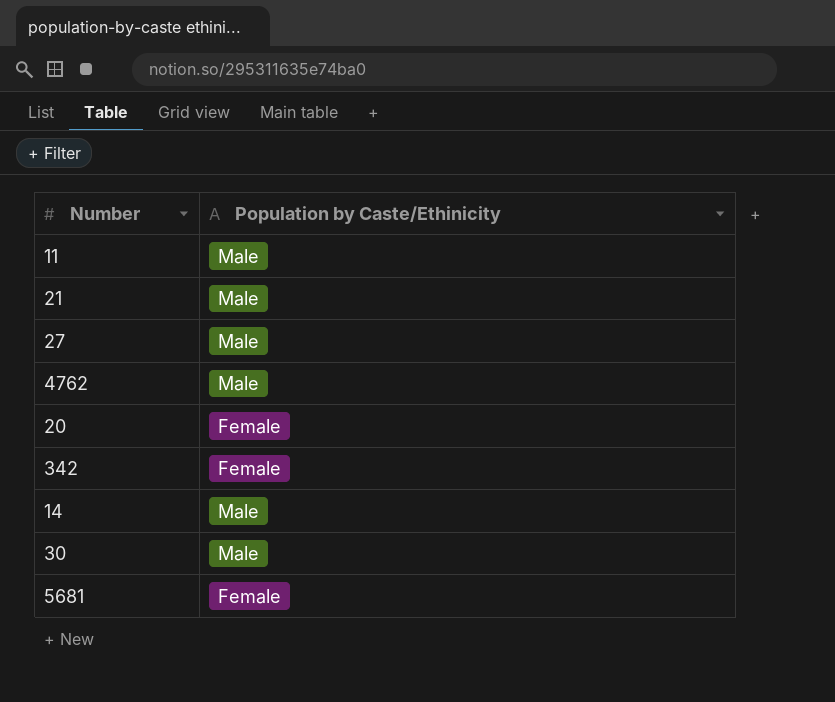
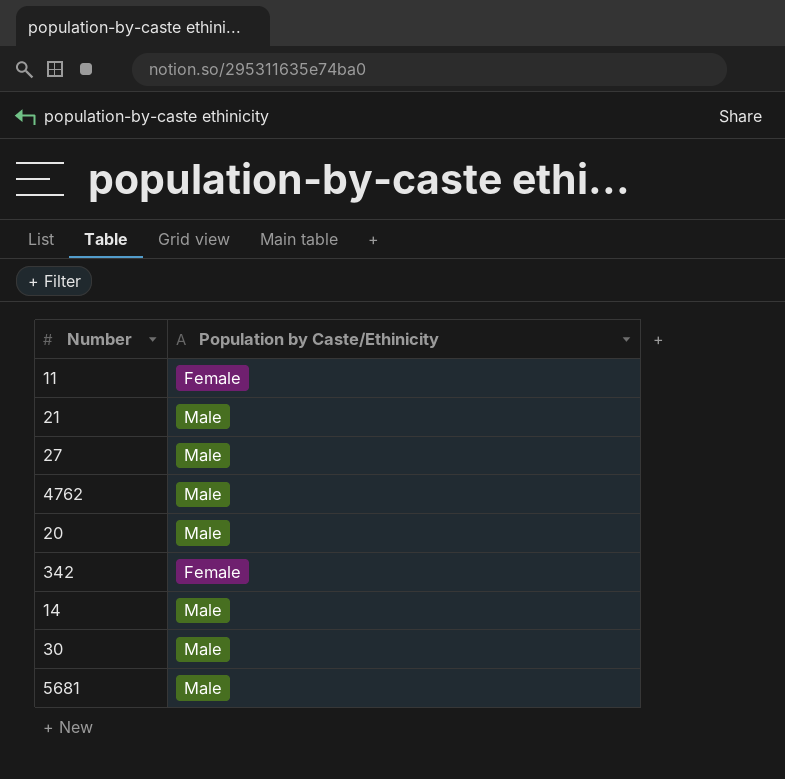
11 | Population by Caste/Ethinicity: Male -> Female
20 | Population by Caste/Ethinicity: Female -> Male
5681 | Population by Caste/Ethinicity: Female -> Male

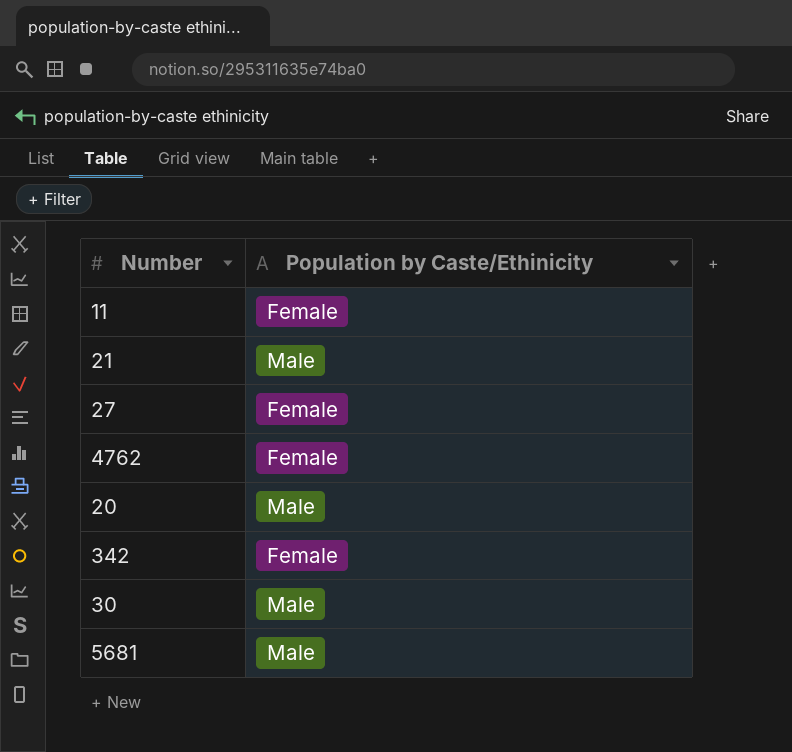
row 14: Male -> none
27 | Population by Caste/Ethinicity: Male -> Female
4762 | Population by Caste/Ethinicity: Male -> Female

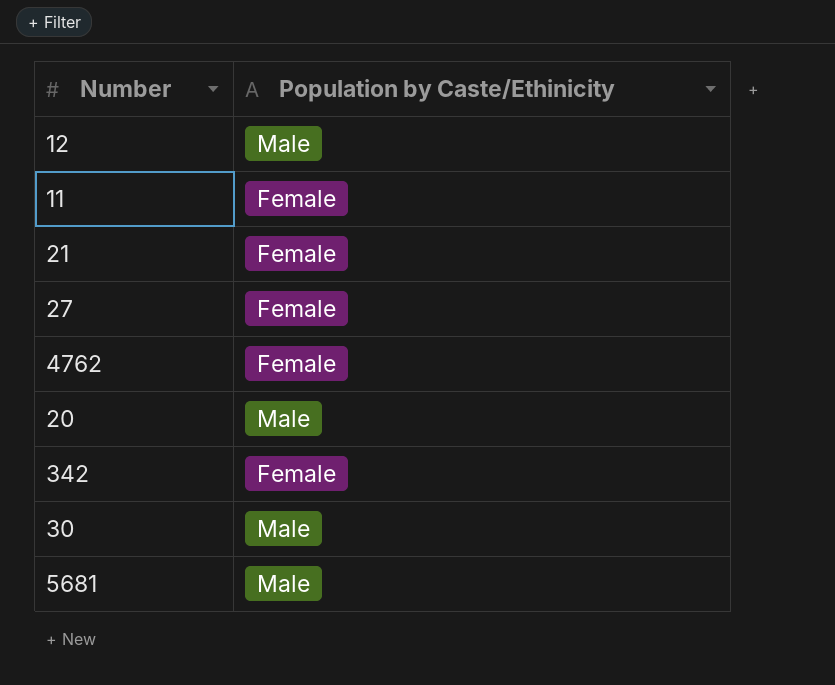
row 12: none -> Male
21 | Population by Caste/Ethinicity: Male -> Female

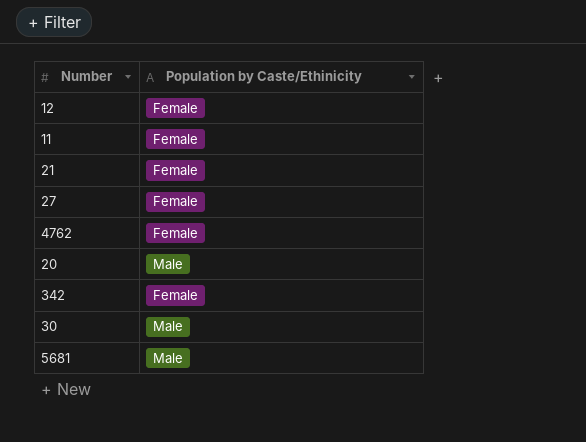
12 | Population by Caste/Ethinicity: Male -> Female

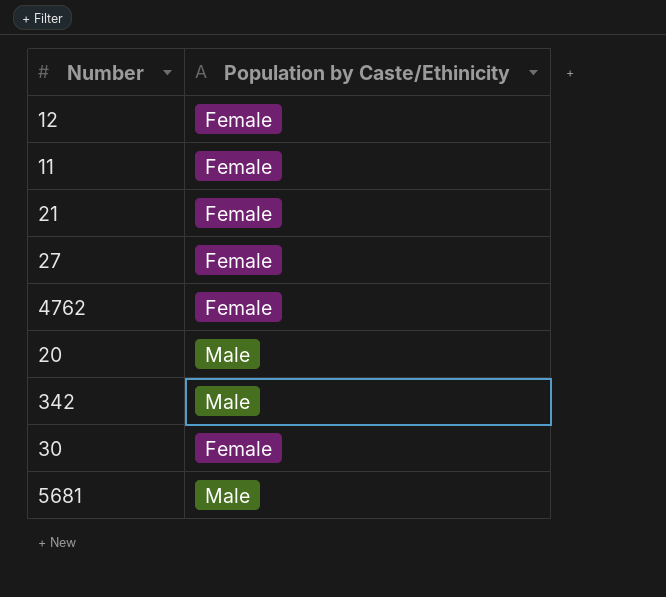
342 | Population by Caste/Ethinicity: Female -> Male
30 | Population by Caste/Ethinicity: Male -> Female

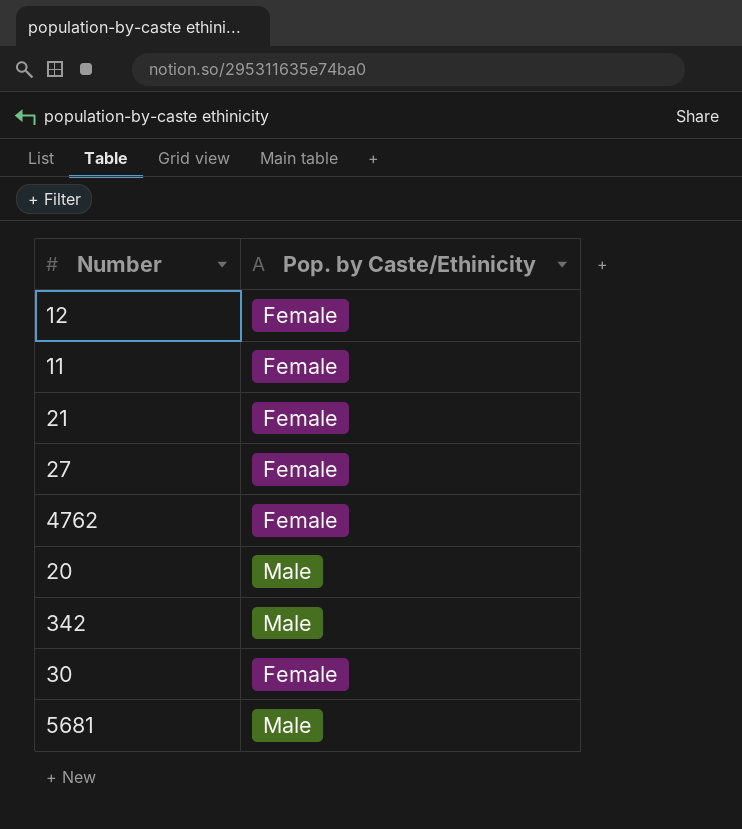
column name: Population by Caste/Ethinicity -> Pop. by Caste/Ethinicity

